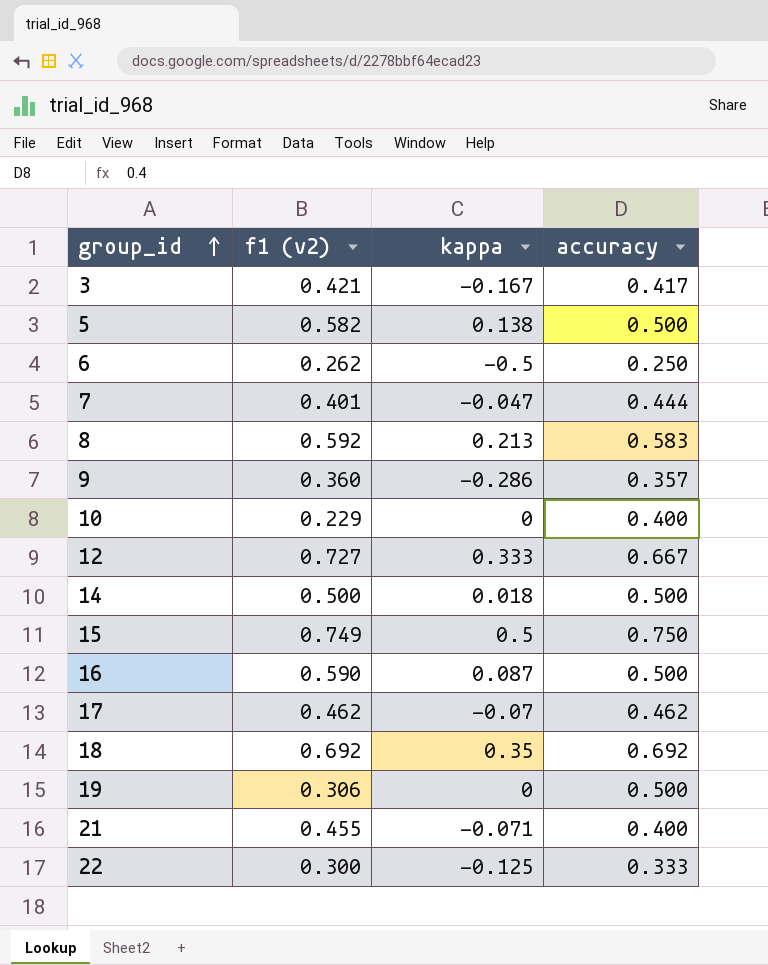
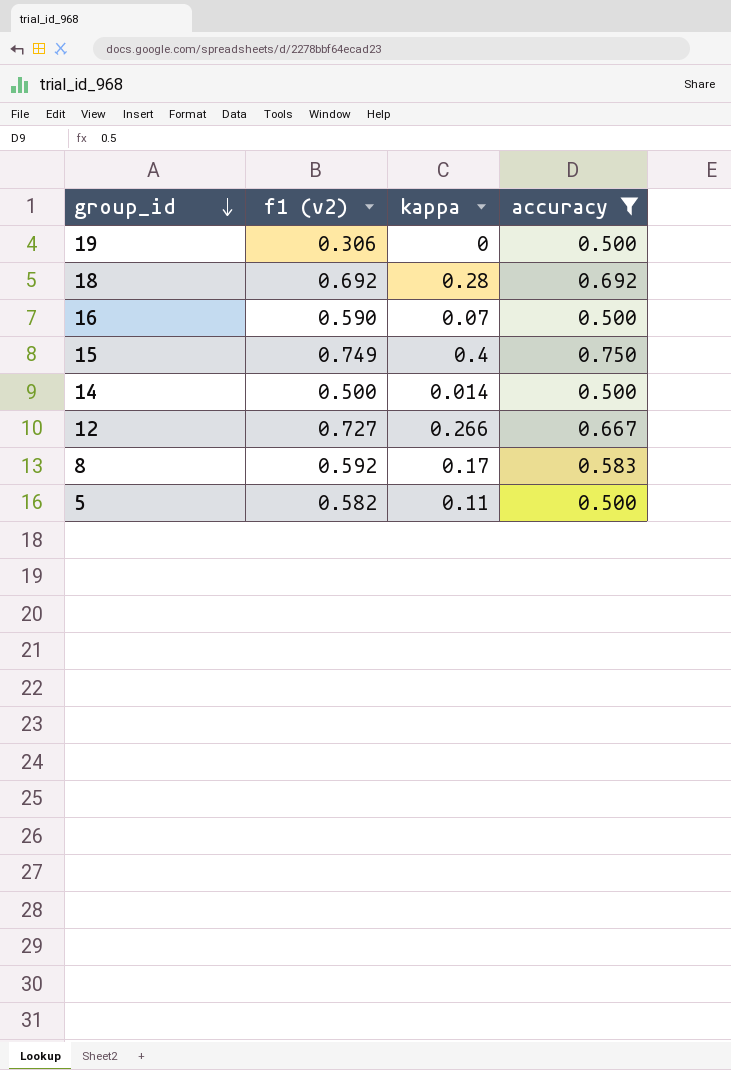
filter: none -> accuracy >= 0.500
row order: group_id ascending -> group_id descending
18 | kappa: 0.35 -> 0.28
16 | kappa: 0.087 -> 0.07
15 | kappa: 0.5 -> 0.4
14 | kappa: 0.018 -> 0.014
12 | kappa: 0.333 -> 0.266
8 | kappa: 0.213 -> 0.17
5 | kappa: 0.138 -> 0.11

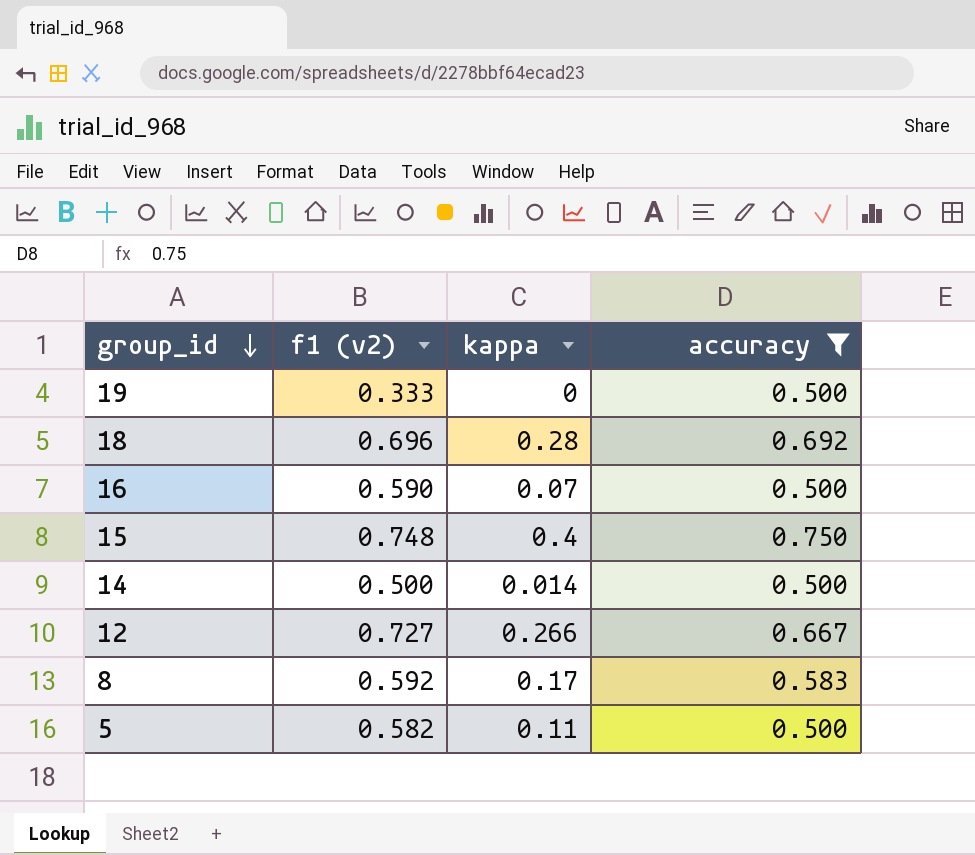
19 | f1 (v2): 0.306 -> 0.333
18 | f1 (v2): 0.692 -> 0.696
15 | f1 (v2): 0.749 -> 0.748

